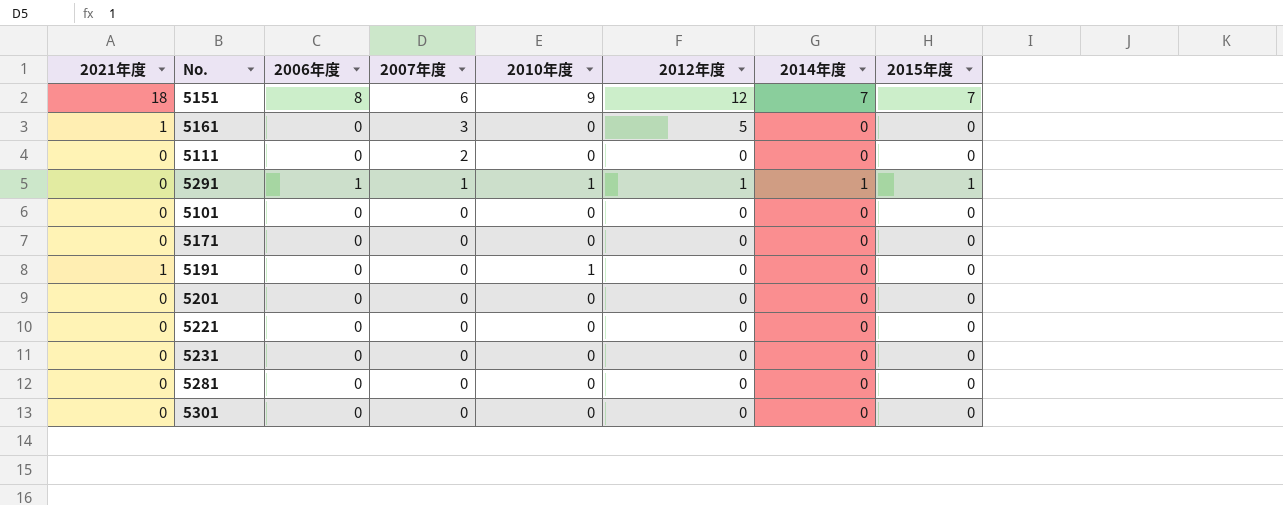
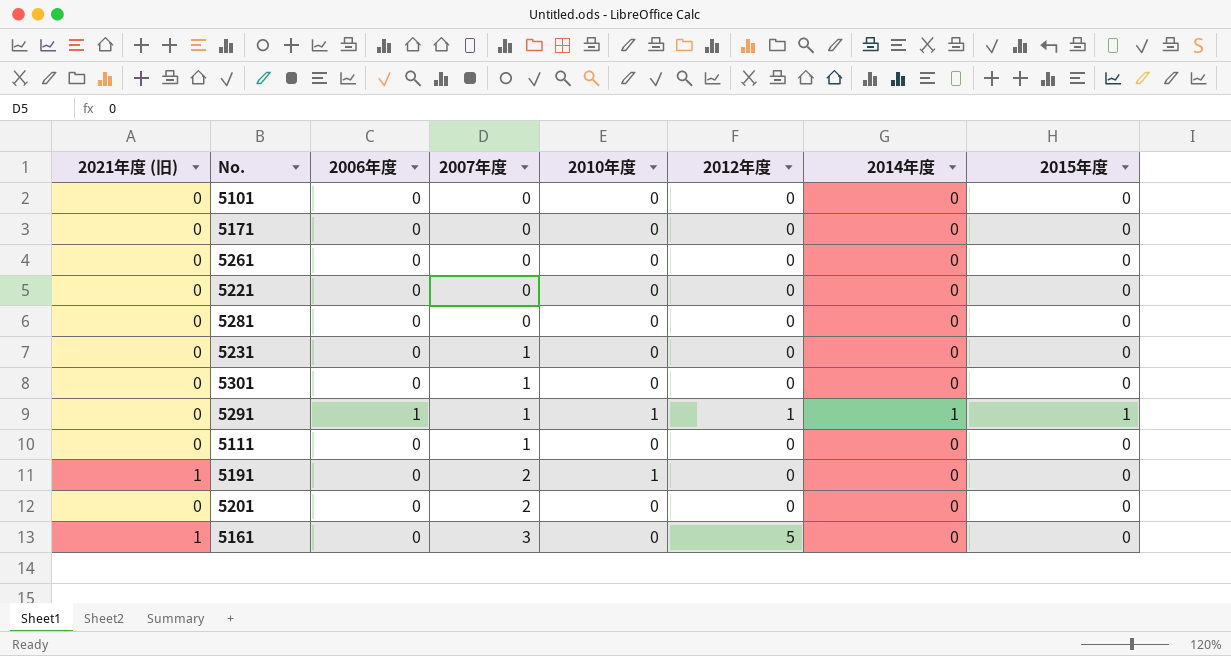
row order: 2007年度 descending -> 2007年度 ascending
column name: 2021年度 -> 2021年度 (旧)
row 5151: 18 | 8 | 6 | 9 | 12 | 7 | 7 -> none
row 5261: none -> 0 | 0 | 0 | 0 | 0 | 0 | 0
5231 | 2007年度: 0 -> 1
5301 | 2007年度: 0 -> 1
5111 | 2007年度: 2 -> 1
5191 | 2007年度: 0 -> 2
5201 | 2007年度: 0 -> 2

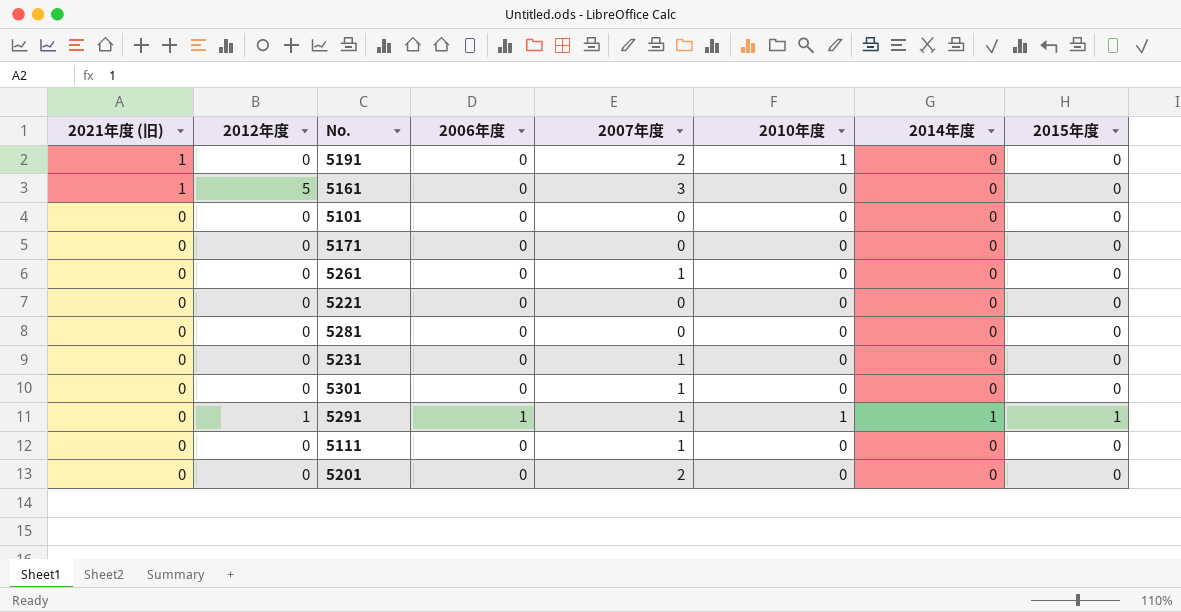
row order: 2007年度 ascending -> 2021年度 (旧) descending
column 2012年度 | position: 6 -> 2
5261 | 2007年度: 0 -> 1

